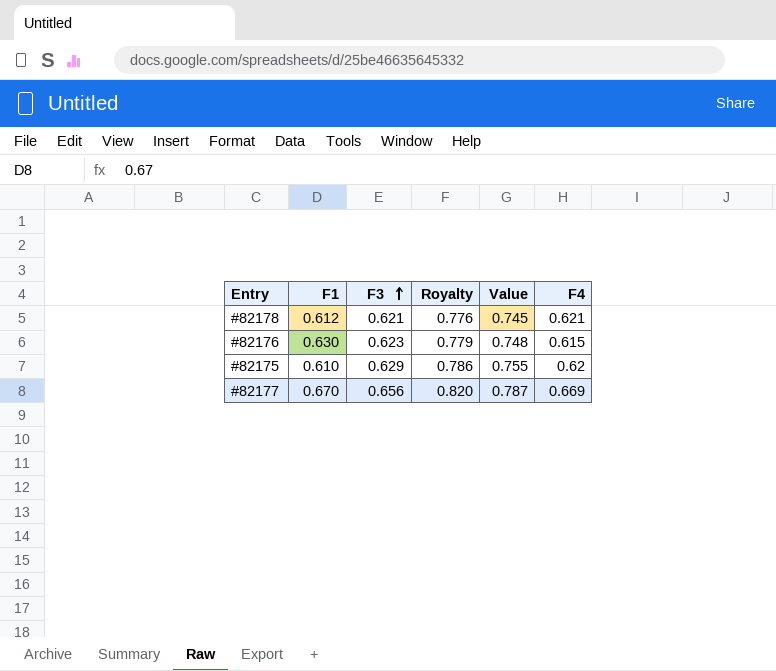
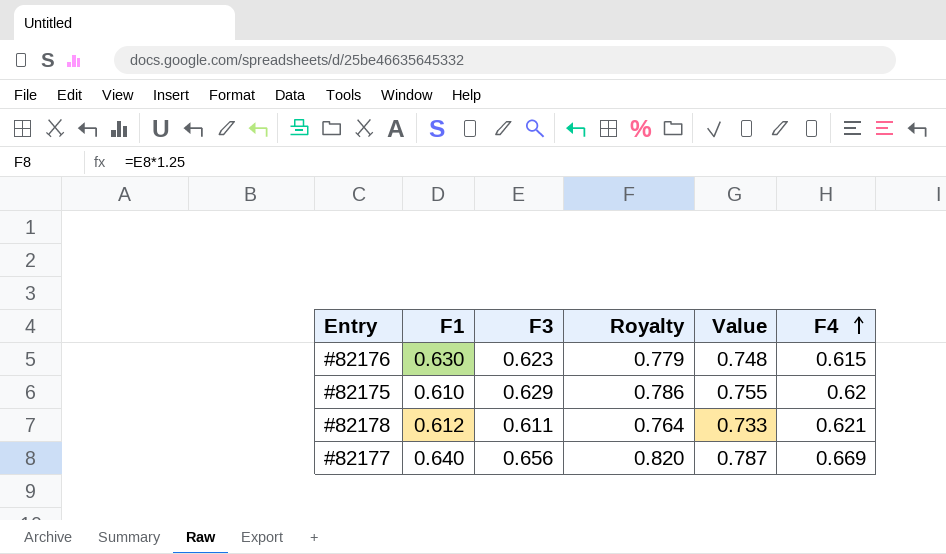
row order: F3 ascending -> F4 ascending
#82178 | F3: 0.621 -> 0.611
#82178 | Royalty: 0.776 -> 0.764
#82178 | Value: 0.745 -> 0.733
#82177 | F1: 0.670 -> 0.640

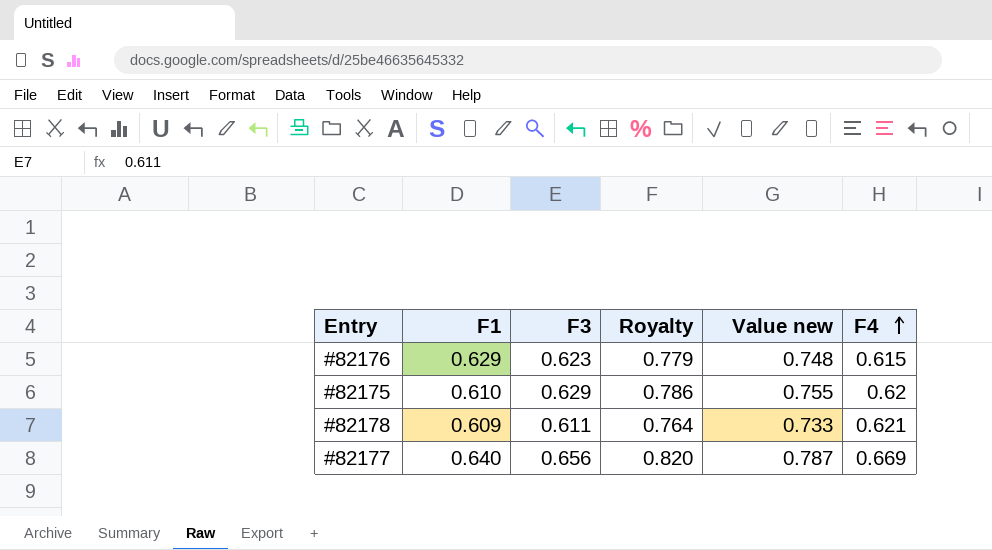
column name: Value -> Value new
#82176 | F1: 0.630 -> 0.629
#82178 | F1: 0.612 -> 0.609

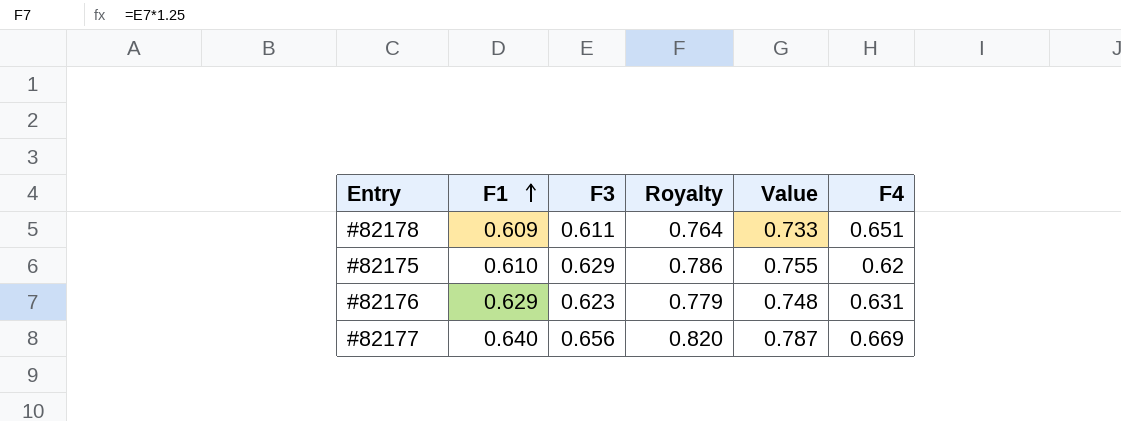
row order: F4 ascending -> F1 ascending
column name: Value new -> Value
#82178 | F4: 0.621 -> 0.651
#82176 | F4: 0.615 -> 0.631

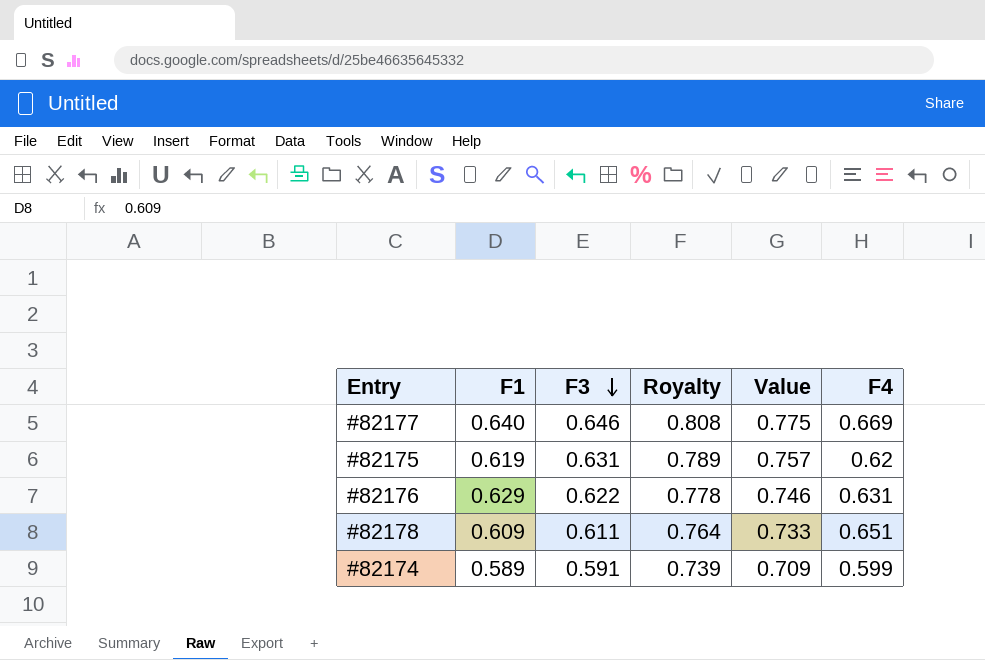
row order: F1 ascending -> F3 descending
#82177 | F3: 0.656 -> 0.646
#82177 | Royalty: 0.820 -> 0.808
#82177 | Value: 0.787 -> 0.775
#82175 | F1: 0.610 -> 0.619
#82175 | F3: 0.629 -> 0.631
#82175 | Royalty: 0.786 -> 0.789
#82175 | Value: 0.755 -> 0.757
#82176 | F3: 0.623 -> 0.622
#82176 | Royalty: 0.779 -> 0.778
#82176 | Value: 0.748 -> 0.746
row #82174: none -> 0.589 | 0.591 | 0.739 | 0.709 | 0.599

